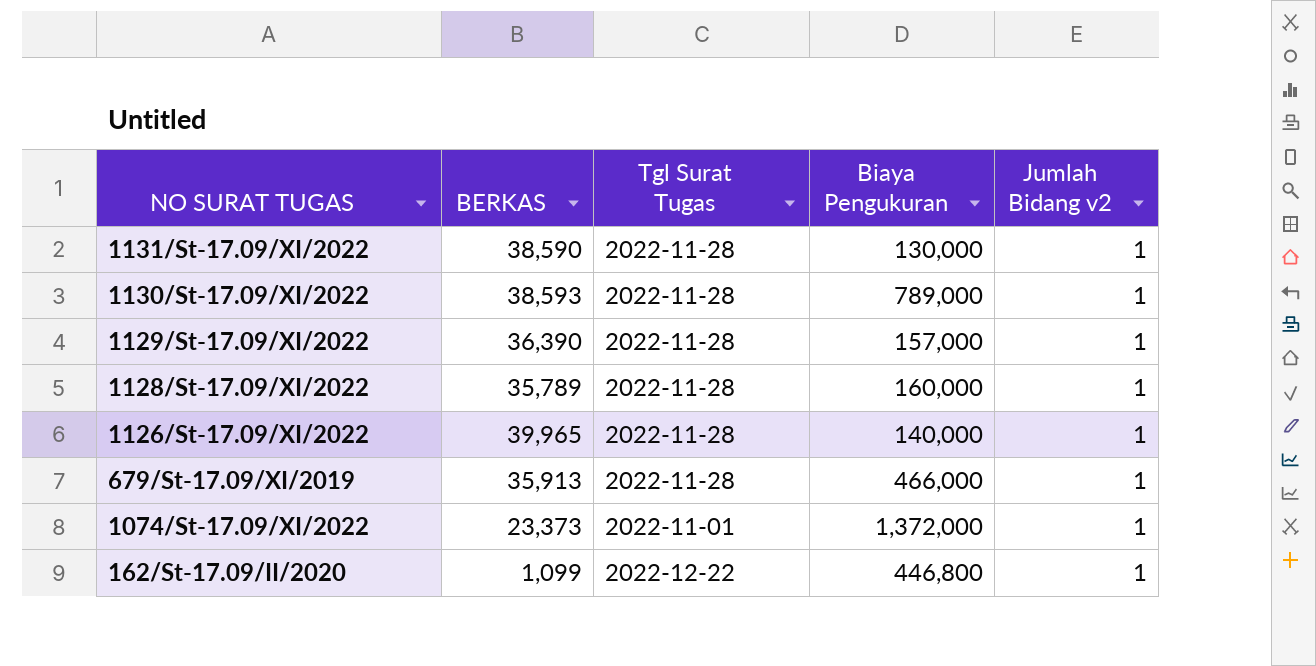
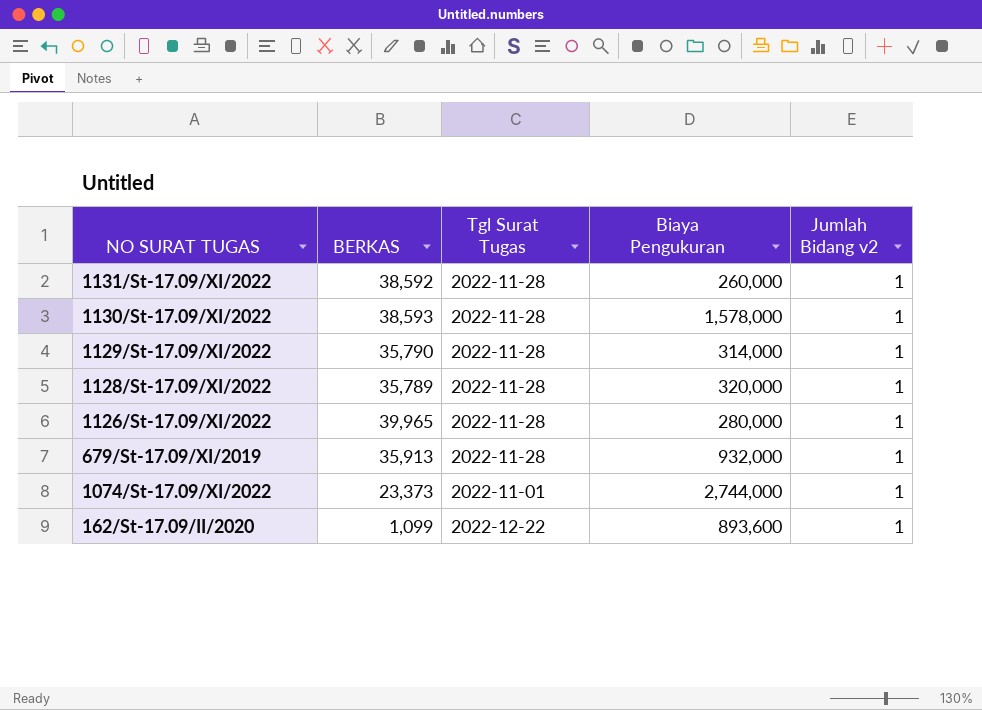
1131/St-17.09/XI/2022 | BERKAS: 38,590 -> 38,592
1131/St-17.09/XI/2022 | Biaya Pengukuran: 130,000 -> 260,000
1130/St-17.09/XI/2022 | Biaya Pengukuran: 789,000 -> 1,578,000
1129/St-17.09/XI/2022 | BERKAS: 36,390 -> 35,790
1129/St-17.09/XI/2022 | Biaya Pengukuran: 157,000 -> 314,000
1128/St-17.09/XI/2022 | Biaya Pengukuran: 160,000 -> 320,000
1126/St-17.09/XI/2022 | Biaya Pengukuran: 140,000 -> 280,000
679/St-17.09/XI/2019 | Biaya Pengukuran: 466,000 -> 932,000
1074/St-17.09/XI/2022 | Biaya Pengukuran: 1,372,000 -> 2,744,000
162/St-17.09/II/2020 | Biaya Pengukuran: 446,800 -> 893,600

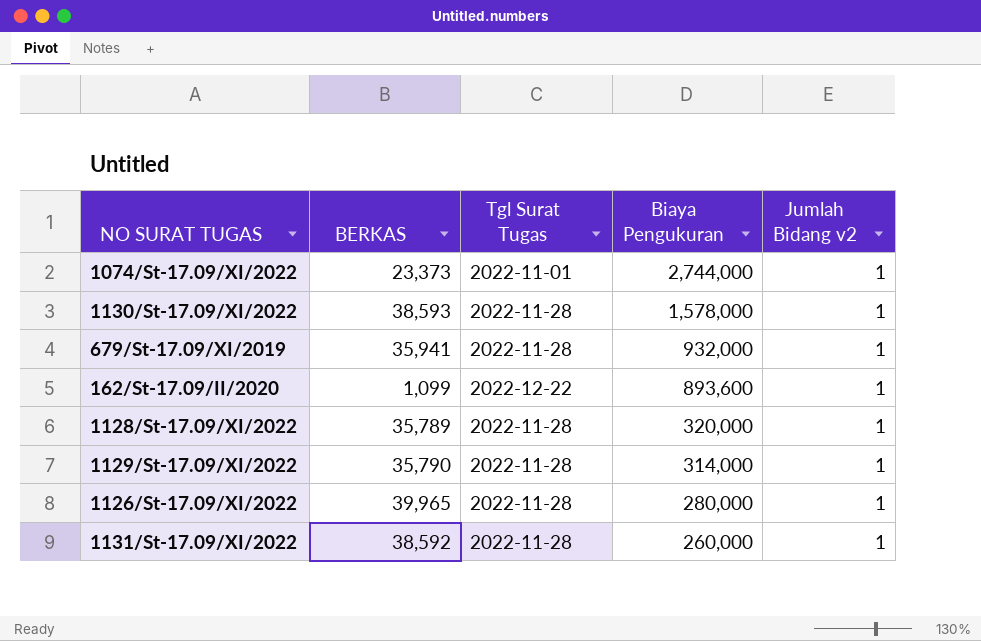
row order: none -> Biaya Pengukuran descending
679/St-17.09/XI/2019 | BERKAS: 35,913 -> 35,941

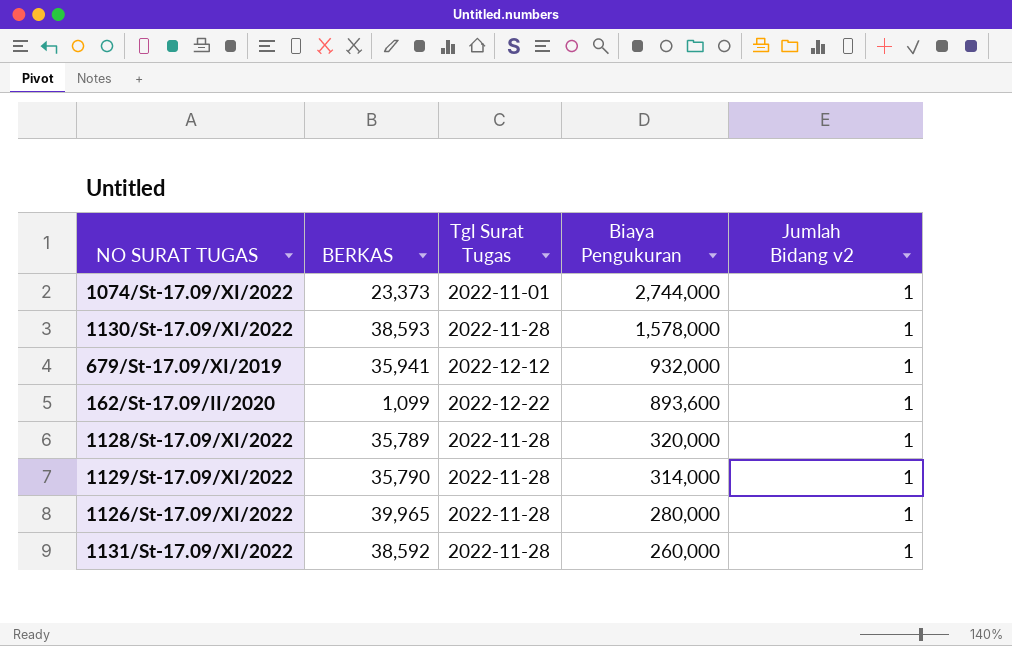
679/St-17.09/XI/2019 | Tgl Surat Tugas: 2022-11-28 -> 2022-12-12

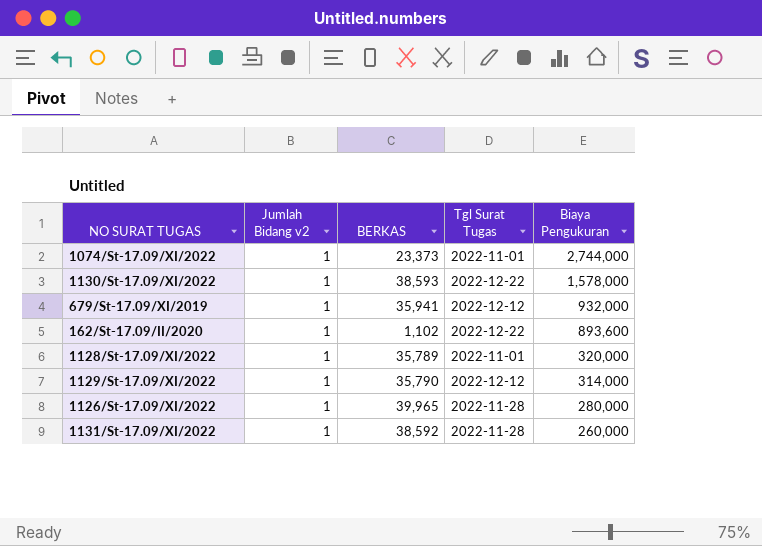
column Jumlah Bidang v2 | position: 5 -> 2
1130/St-17.09/XI/2022 | Tgl Surat Tugas: 2022-11-28 -> 2022-12-22
162/St-17.09/II/2020 | BERKAS: 1,099 -> 1,102
1128/St-17.09/XI/2022 | Tgl Surat Tugas: 2022-11-28 -> 2022-11-01
1129/St-17.09/XI/2022 | Tgl Surat Tugas: 2022-11-28 -> 2022-12-12

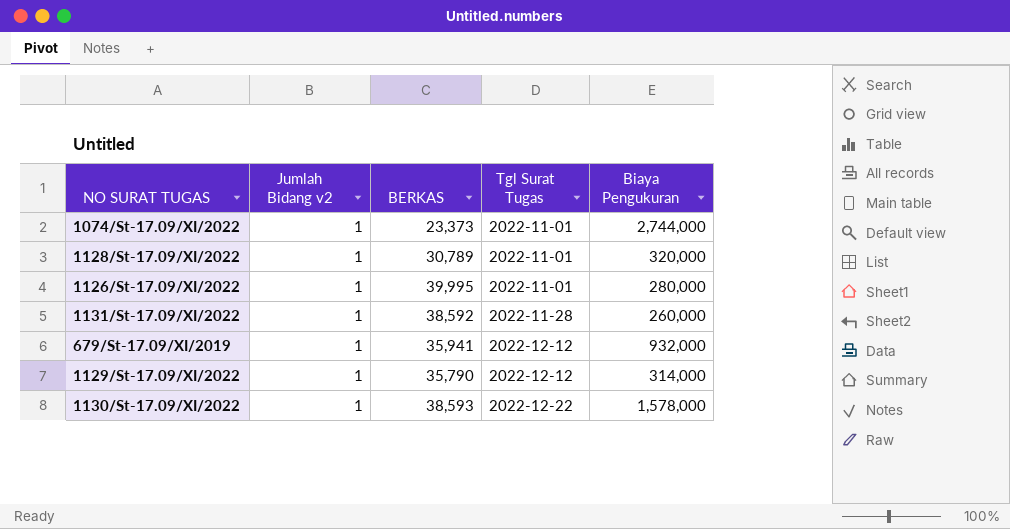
row order: Biaya Pengukuran descending -> Tgl Surat Tugas ascending
row 162/St-17.09/II/2020: 1 | 1,102 | 2022-12-22 | 893,600 -> none
1128/St-17.09/XI/2022 | BERKAS: 35,789 -> 30,789
1126/St-17.09/XI/2022 | BERKAS: 39,965 -> 39,995
1126/St-17.09/XI/2022 | Tgl Surat Tugas: 2022-11-28 -> 2022-11-01

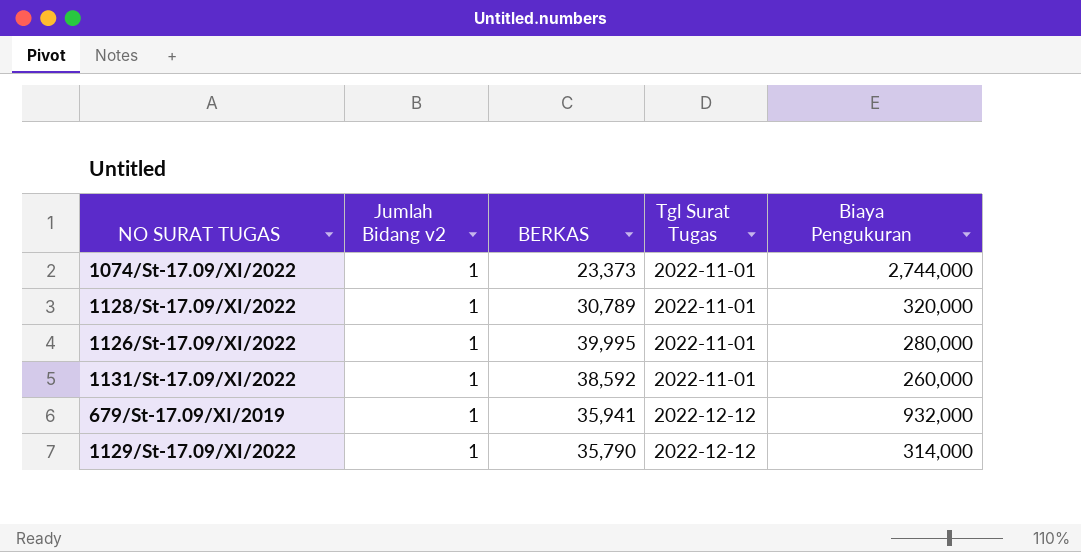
row 1130/St-17.09/XI/2022: 1 | 38,593 | 2022-12-22 | 1,578,000 -> none
1131/St-17.09/XI/2022 | Tgl Surat Tugas: 2022-11-28 -> 2022-11-01

